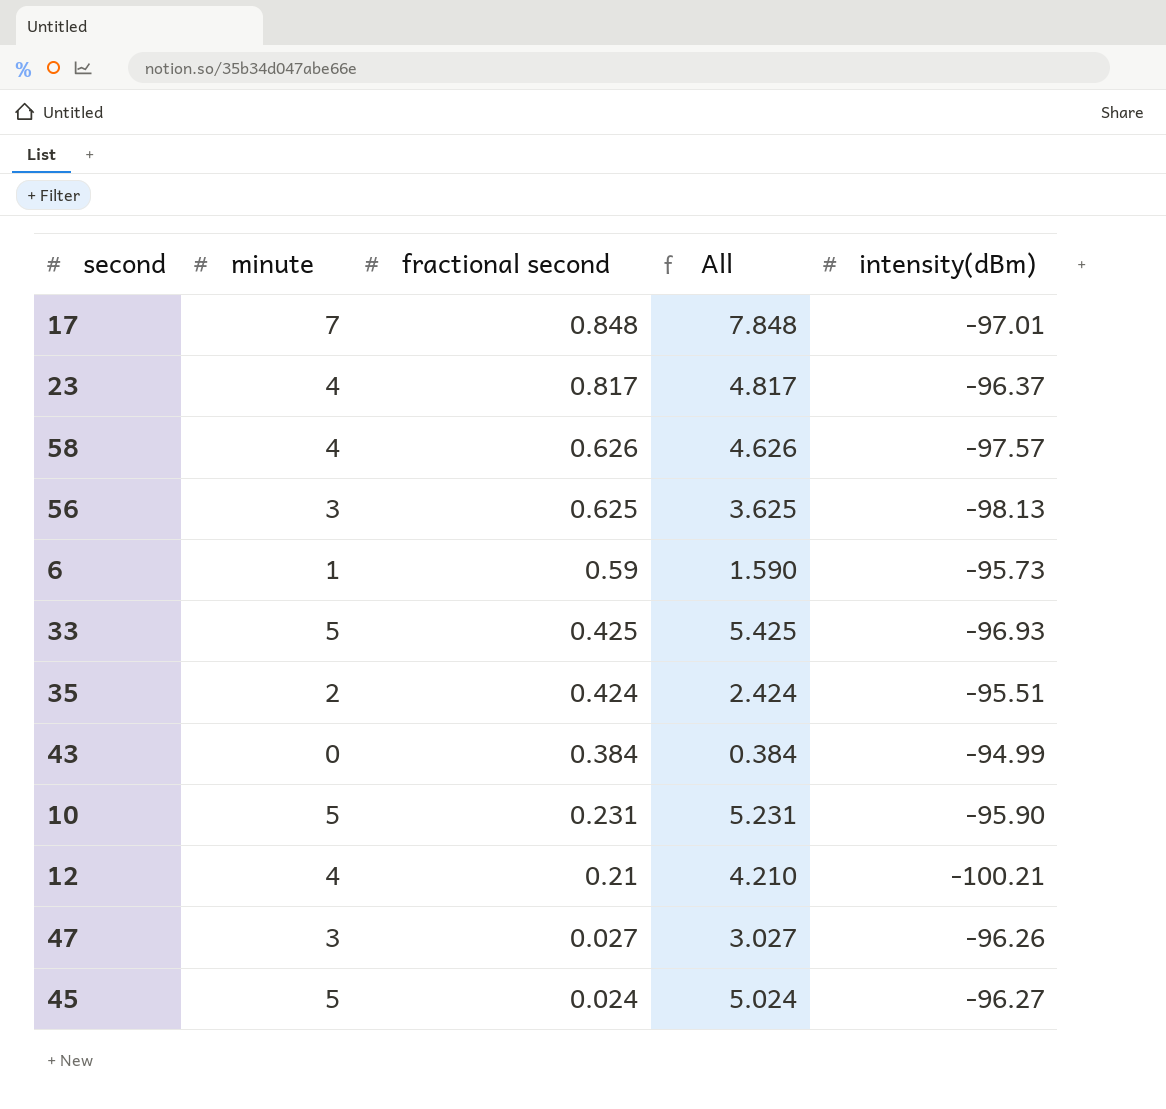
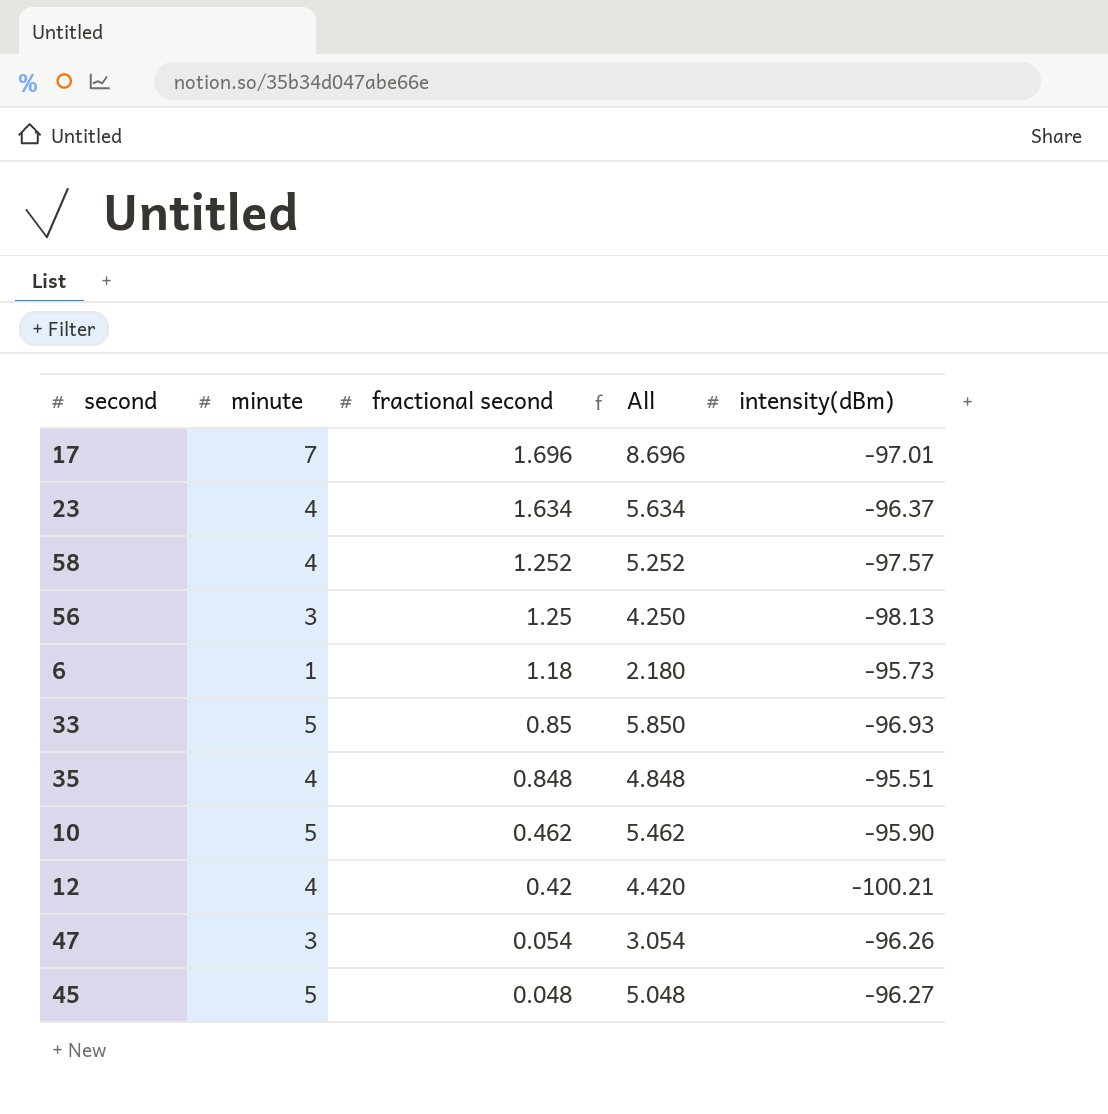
row 43: 0 | 0.384 | 0.384 | -94.99 -> none
17 | fractional second: 0.848 -> 1.696
17 | All: 7.848 -> 8.696
23 | fractional second: 0.817 -> 1.634
23 | All: 4.817 -> 5.634
58 | fractional second: 0.626 -> 1.252
58 | All: 4.626 -> 5.252
56 | fractional second: 0.625 -> 1.25
56 | All: 3.625 -> 4.250
6 | fractional second: 0.59 -> 1.18
6 | All: 1.590 -> 2.180
33 | fractional second: 0.425 -> 0.85
33 | All: 5.425 -> 5.850
35 | minute: 2 -> 4
35 | fractional second: 0.424 -> 0.848
35 | All: 2.424 -> 4.848
10 | fractional second: 0.231 -> 0.462
10 | All: 5.231 -> 5.462
12 | fractional second: 0.21 -> 0.42
12 | All: 4.210 -> 4.420
47 | fractional second: 0.027 -> 0.054
47 | All: 3.027 -> 3.054
45 | fractional second: 0.024 -> 0.048
45 | All: 5.024 -> 5.048

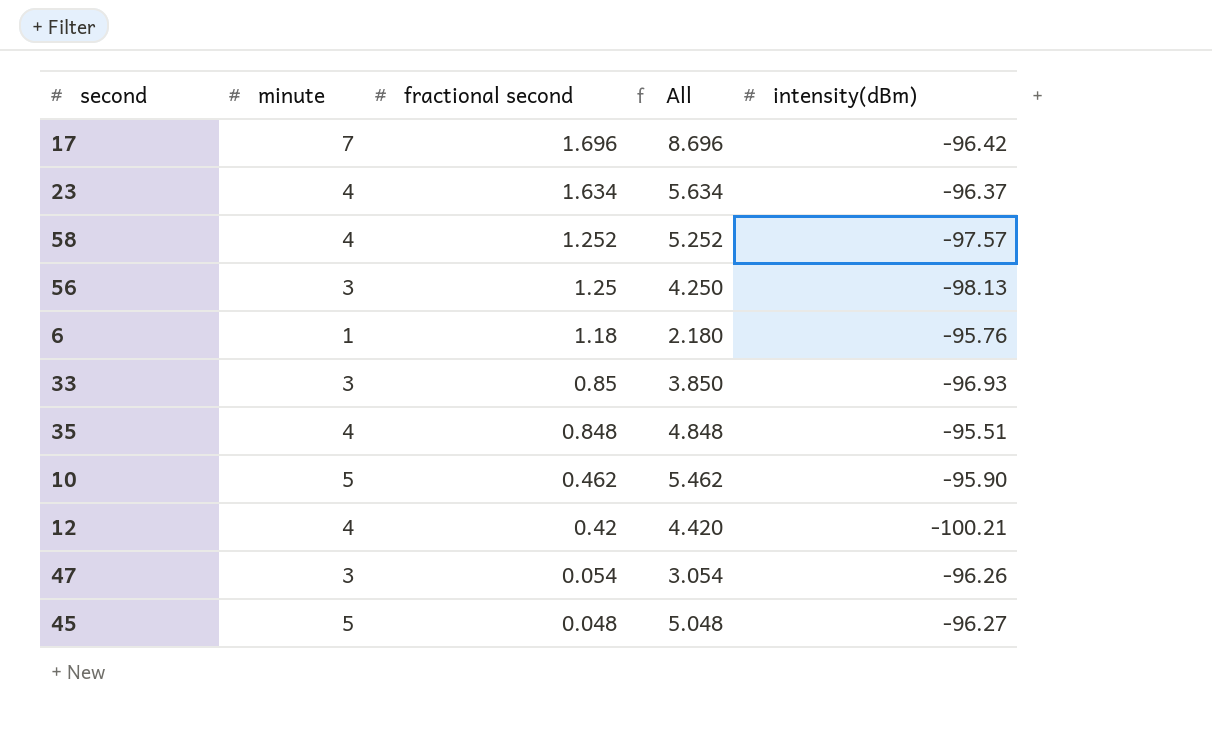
17 | intensity(dBm): -97.01 -> -96.42
6 | intensity(dBm): -95.73 -> -95.76
33 | minute: 5 -> 3
33 | All: 5.850 -> 3.850

